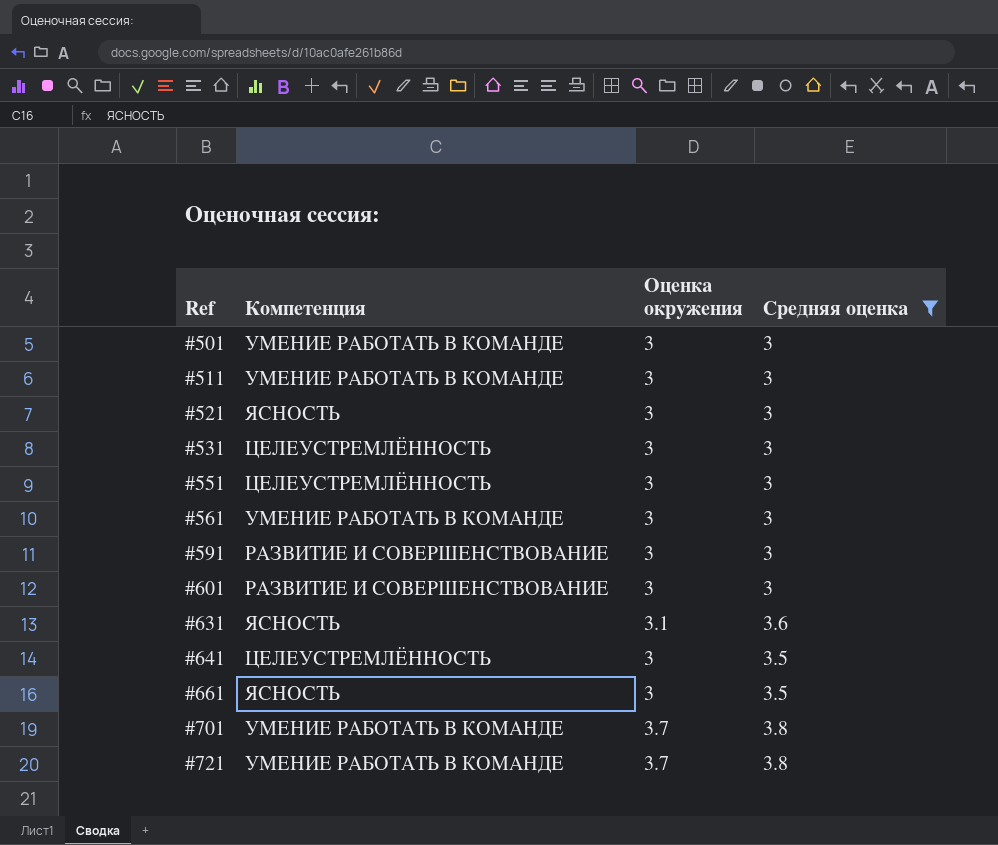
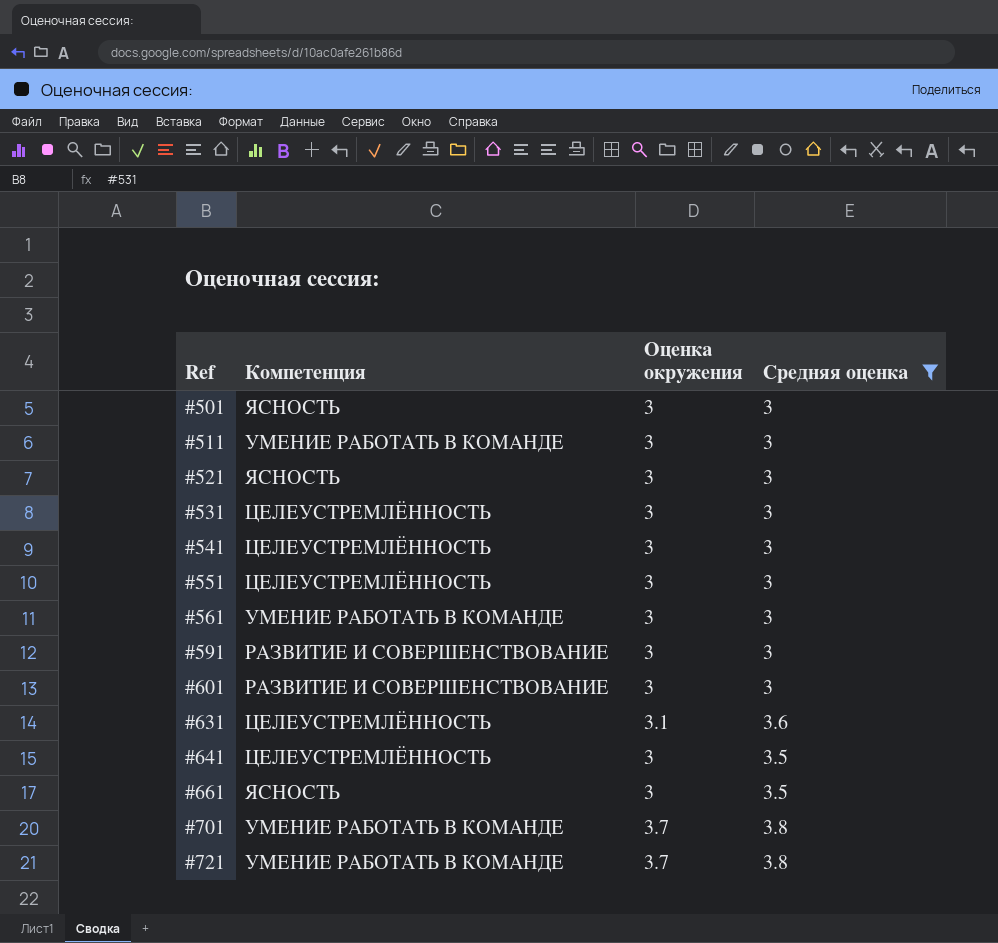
#501 | Компетенция: УМЕНИЕ РАБОТАТЬ В КОМАНДЕ -> ЯСНОСТЬ
row #541: none -> ЦЕЛЕУСТРЕМЛЁННОСТЬ | 3 | 3
#631 | Компетенция: ЯСНОСТЬ -> ЦЕЛЕУСТРЕМЛЁННОСТЬ

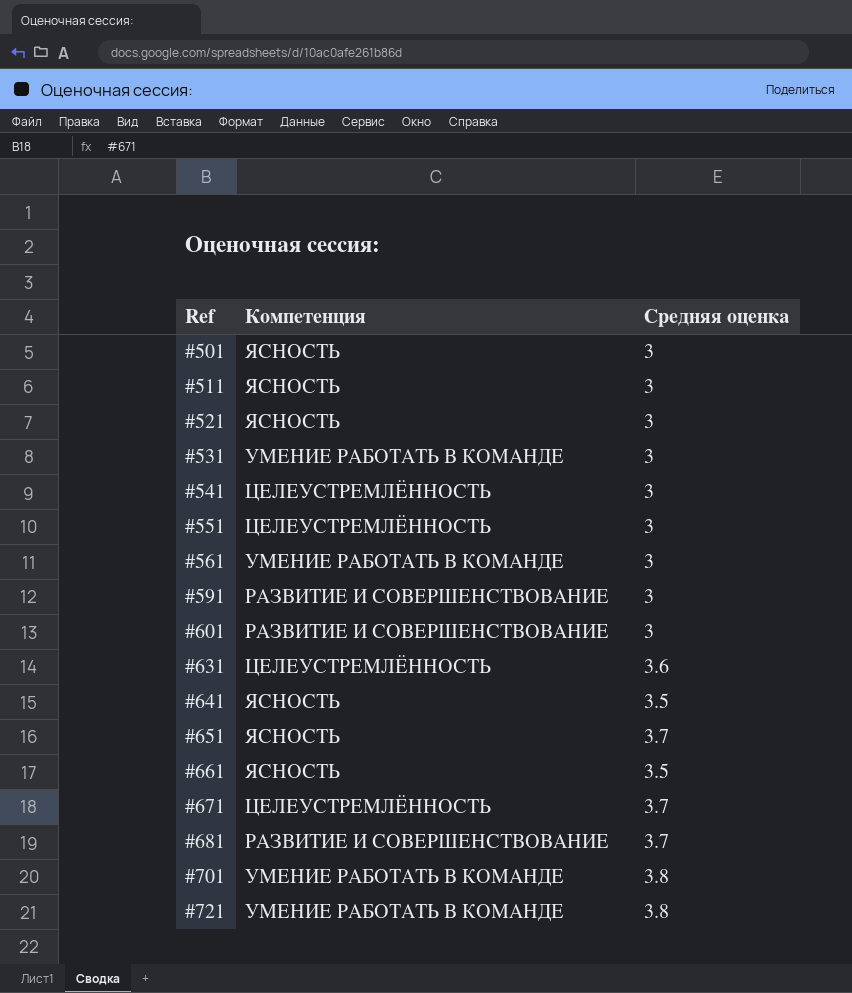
filter: Средняя оценка != 3.7 -> none
column Оценка окружения | position: 3 -> none
#511 | Компетенция: УМЕНИЕ РАБОТАТЬ В КОМАНДЕ -> ЯСНОСТЬ
#531 | Компетенция: ЦЕЛЕУСТРЕМЛЁННОСТЬ -> УМЕНИЕ РАБОТАТЬ В КОМАНДЕ
#641 | Компетенция: ЦЕЛЕУСТРЕМЛЁННОСТЬ -> ЯСНОСТЬ

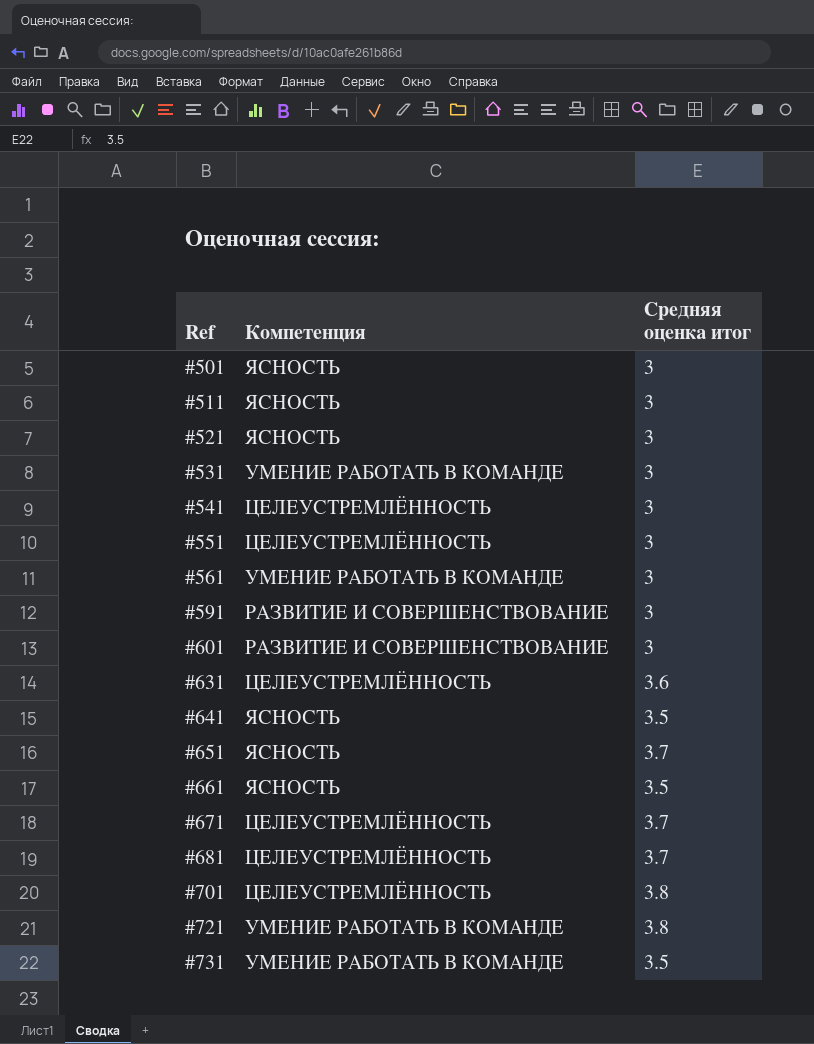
column name: Средняя оценка -> Средняя оценка итог
#681 | Компетенция: РАЗВИТИЕ И СОВЕРШЕНСТВОВАНИЕ -> ЦЕЛЕУСТРЕМЛЁННОСТЬ
#701 | Компетенция: УМЕНИЕ РАБОТАТЬ В КОМАНДЕ -> ЦЕЛЕУСТРЕМЛЁННОСТЬ
row #731: none -> УМЕНИЕ РАБОТАТЬ В КОМАНДЕ | 3.5

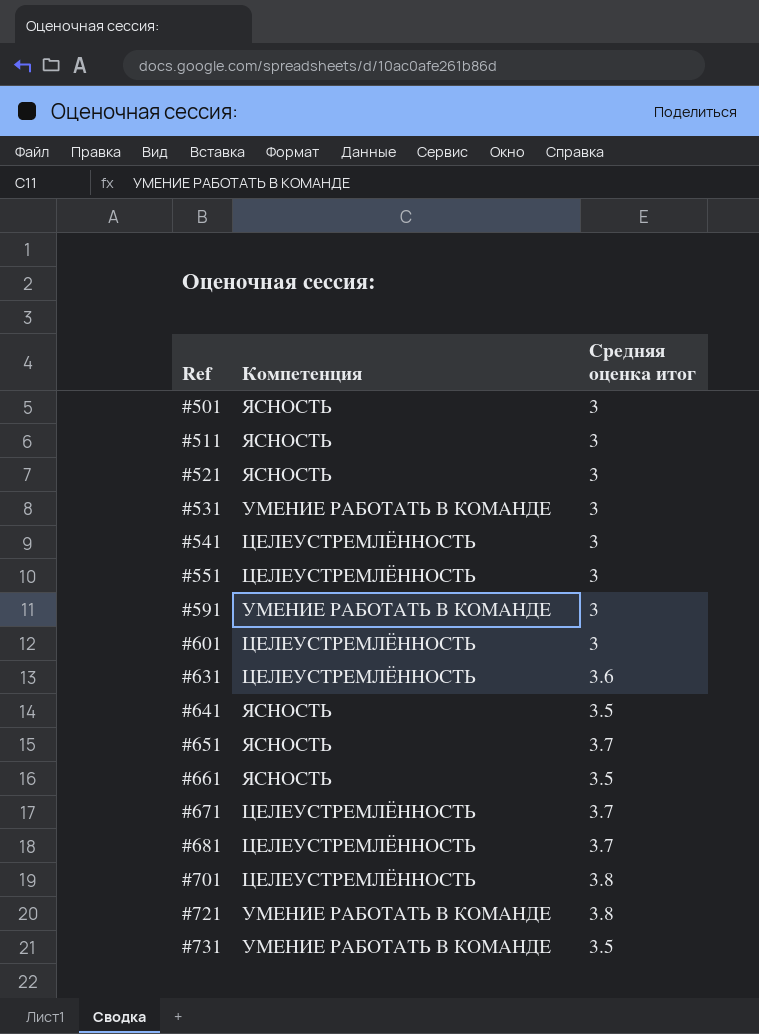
row #561: УМЕНИЕ РАБОТАТЬ В КОМАНДЕ | 3 -> none
#591 | Компетенция: РАЗВИТИЕ И СОВЕРШЕНСТВОВАНИЕ -> УМЕНИЕ РАБОТАТЬ В КОМАНДЕ
#601 | Компетенция: РАЗВИТИЕ И СОВЕРШЕНСТВОВАНИЕ -> ЦЕЛЕУСТРЕМЛЁННОСТЬ

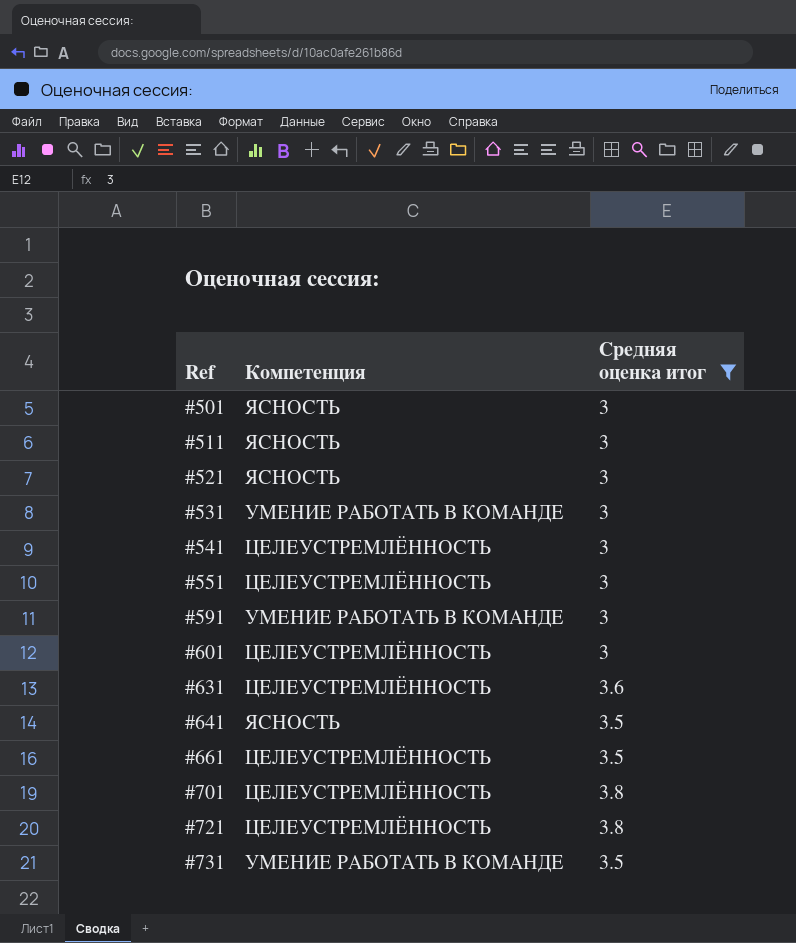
filter: none -> Средняя оценка итог != 3.7
#661 | Компетенция: ЯСНОСТЬ -> ЦЕЛЕУСТРЕМЛЁННОСТЬ
#721 | Компетенция: УМЕНИЕ РАБОТАТЬ В КОМАНДЕ -> ЦЕЛЕУСТРЕМЛЁННОСТЬ

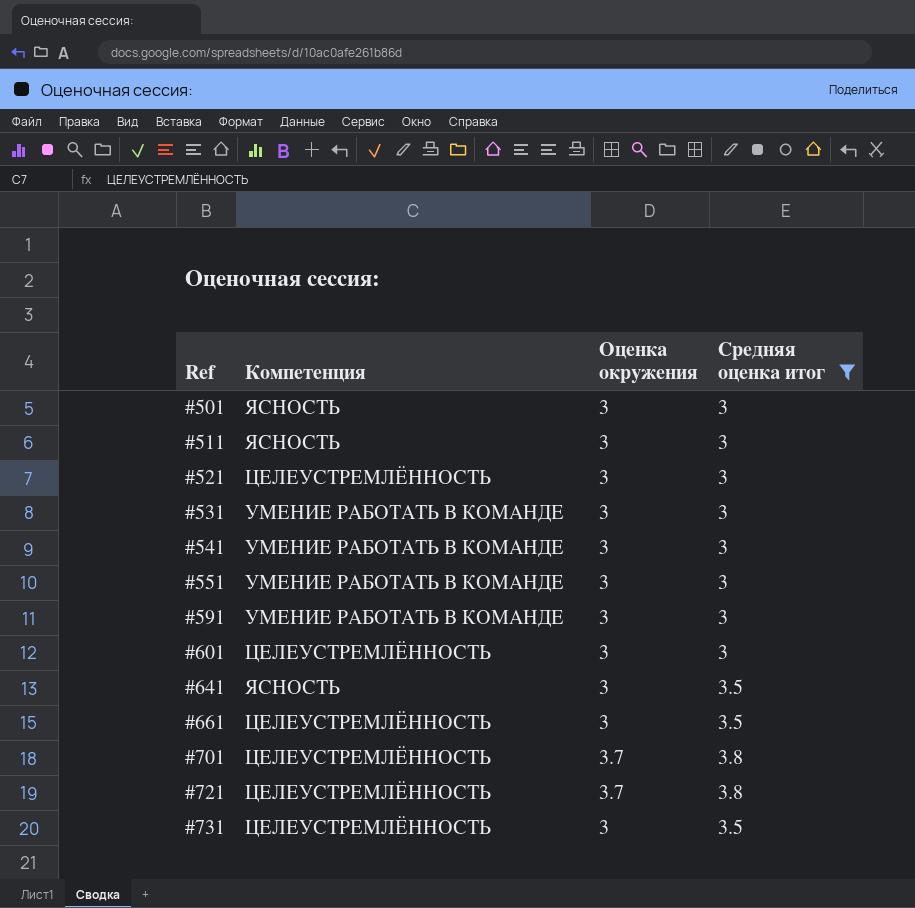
column Оценка окружения | position: none -> 3
row #631: ЦЕЛЕУСТРЕМЛЁННОСТЬ | 3.6 -> none
#521 | Компетенция: ЯСНОСТЬ -> ЦЕЛЕУСТРЕМЛЁННОСТЬ
#541 | Компетенция: ЦЕЛЕУСТРЕМЛЁННОСТЬ -> УМЕНИЕ РАБОТАТЬ В КОМАНДЕ
#551 | Компетенция: ЦЕЛЕУСТРЕМЛЁННОСТЬ -> УМЕНИЕ РАБОТАТЬ В КОМАНДЕ
#731 | Компетенция: УМЕНИЕ РАБОТАТЬ В КОМАНДЕ -> ЦЕЛЕУСТРЕМЛЁННОСТЬ

